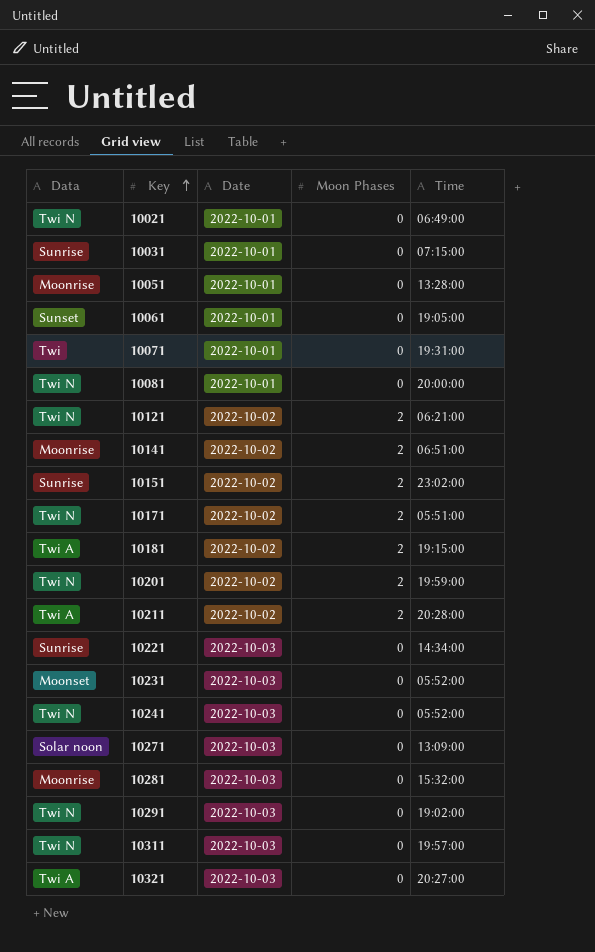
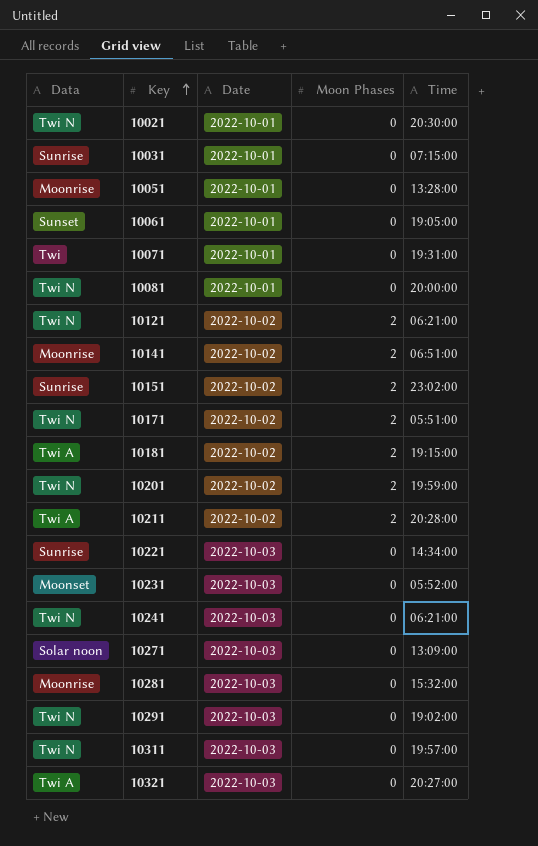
10021 | Time: 06:49:00 -> 20:30:00
10241 | Time: 05:52:00 -> 06:21:00

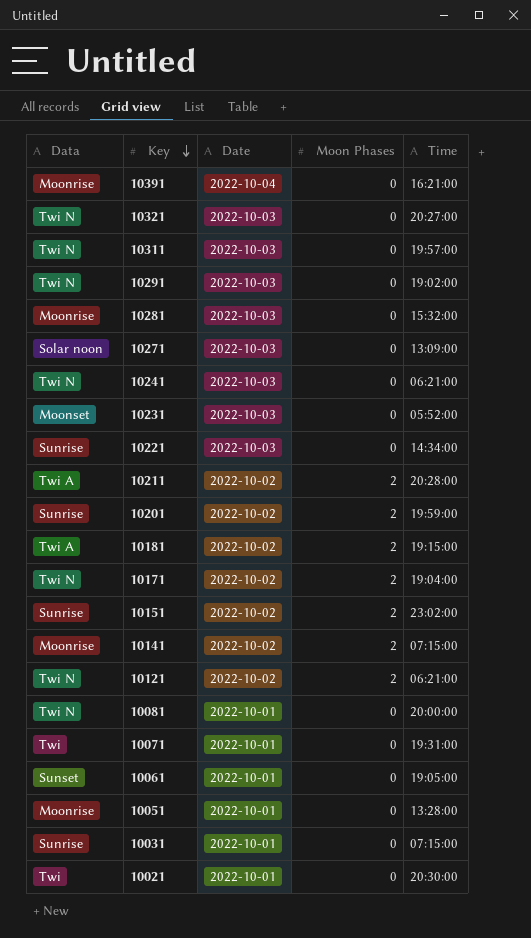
row order: Key ascending -> Key descending
row 10391: none -> Moonrise | 2022-10-04 | 0 | 16:21:00
10321 | Data: Twi A -> Twi N
10201 | Data: Twi N -> Sunrise
10171 | Time: 05:51:00 -> 19:04:00
10141 | Time: 06:51:00 -> 07:15:00
10021 | Data: Twi N -> Twi

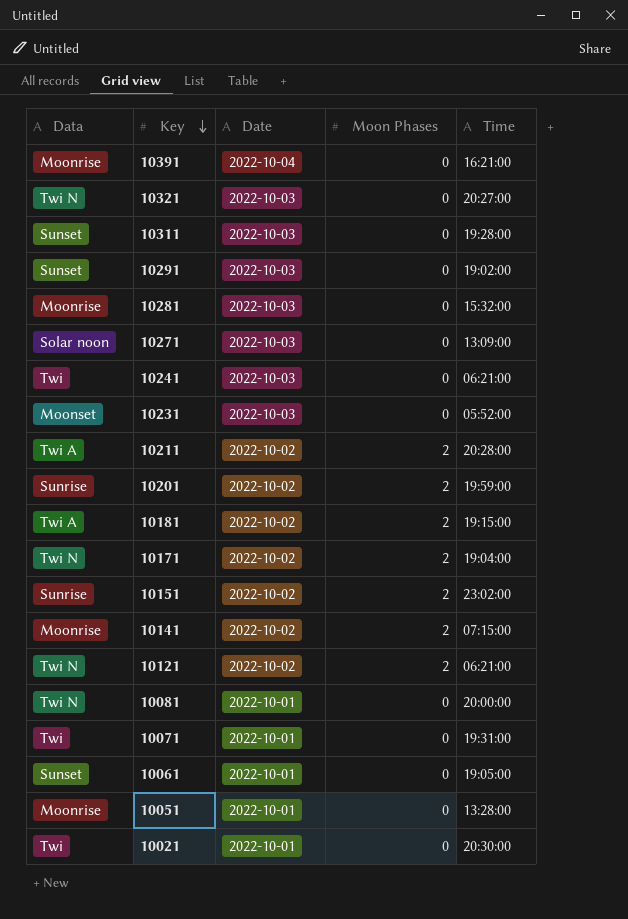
row 10221: Sunrise | 2022-10-03 | 0 | 14:34:00 -> none
row 10031: Sunrise | 2022-10-01 | 0 | 07:15:00 -> none
10311 | Data: Twi N -> Sunset
10311 | Time: 19:57:00 -> 19:28:00
10291 | Data: Twi N -> Sunset
10241 | Data: Twi N -> Twi

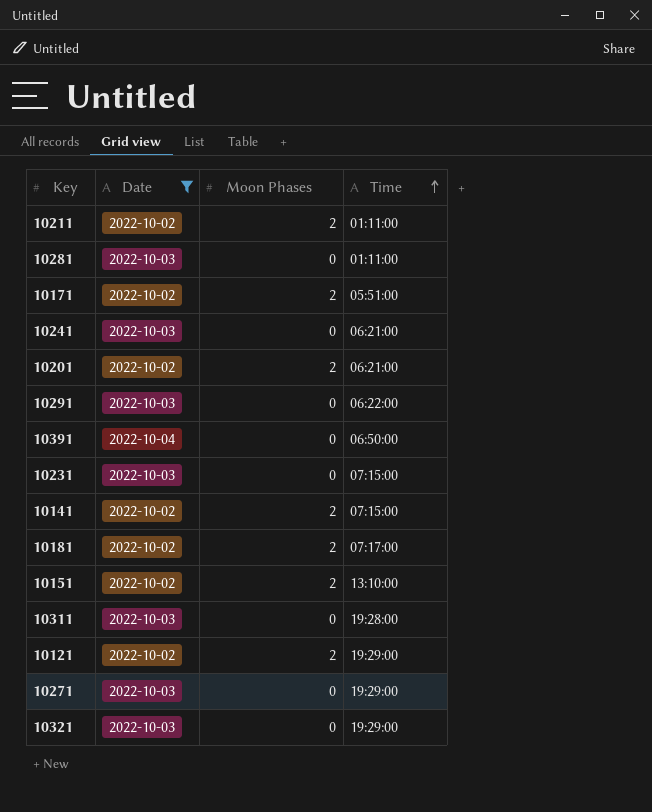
filter: none -> Date != 2022-10-01
row order: Key descending -> Time ascending
column Data | position: 1 -> none
10211 | Time: 20:28:00 -> 01:11:00
10281 | Time: 15:32:00 -> 01:11:00
10171 | Time: 19:04:00 -> 05:51:00
10201 | Time: 19:59:00 -> 06:21:00
10291 | Time: 19:02:00 -> 06:22:00
10391 | Time: 16:21:00 -> 06:50:00
10231 | Time: 05:52:00 -> 07:15:00
10181 | Time: 19:15:00 -> 07:17:00
10151 | Time: 23:02:00 -> 13:10:00
10121 | Time: 06:21:00 -> 19:29:00
10271 | Time: 13:09:00 -> 19:29:00
10321 | Time: 20:27:00 -> 19:29:00

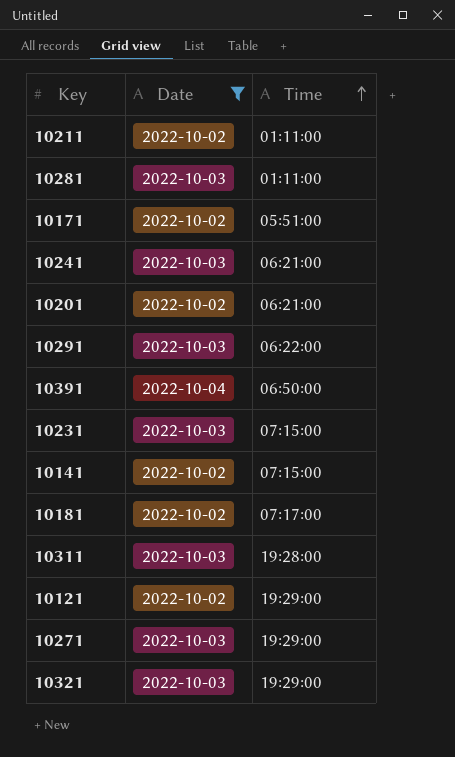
column Moon Phases | position: 3 -> none
row 10151: 2022-10-02 | 2 | 13:10:00 -> none

